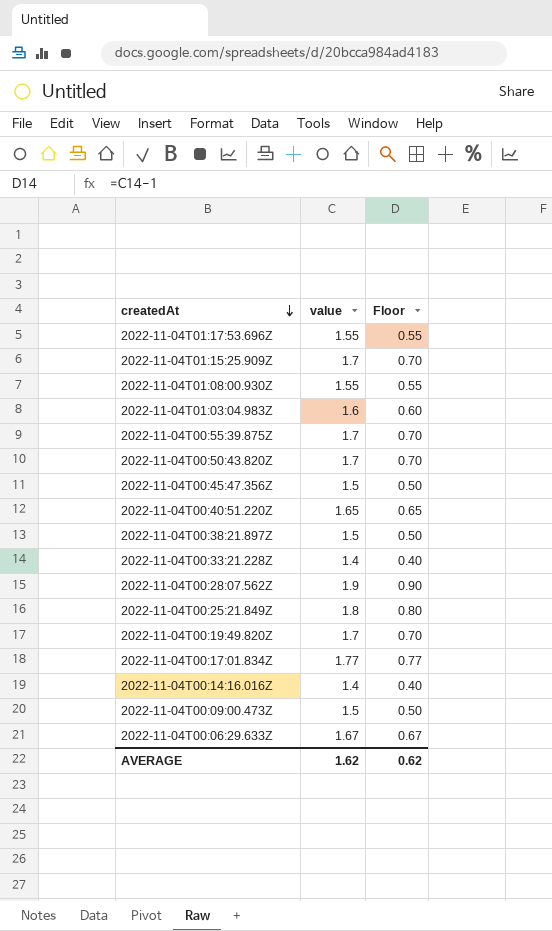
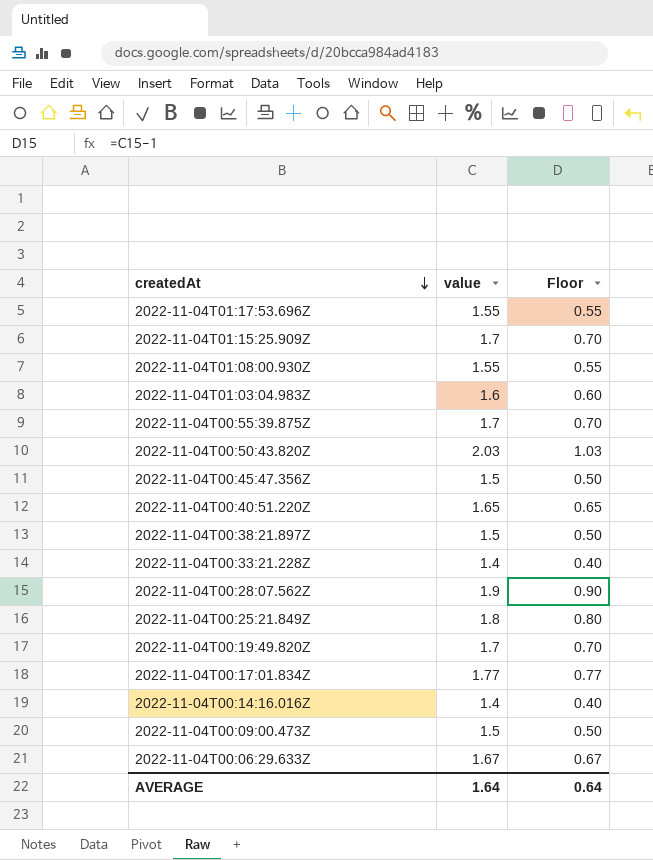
2022-11-04T00:50:43.820Z | value: 1.7 -> 2.03
2022-11-04T00:50:43.820Z | Floor: 0.70 -> 1.03
AVERAGE | value: 1.62 -> 1.64
AVERAGE | Floor: 0.62 -> 0.64

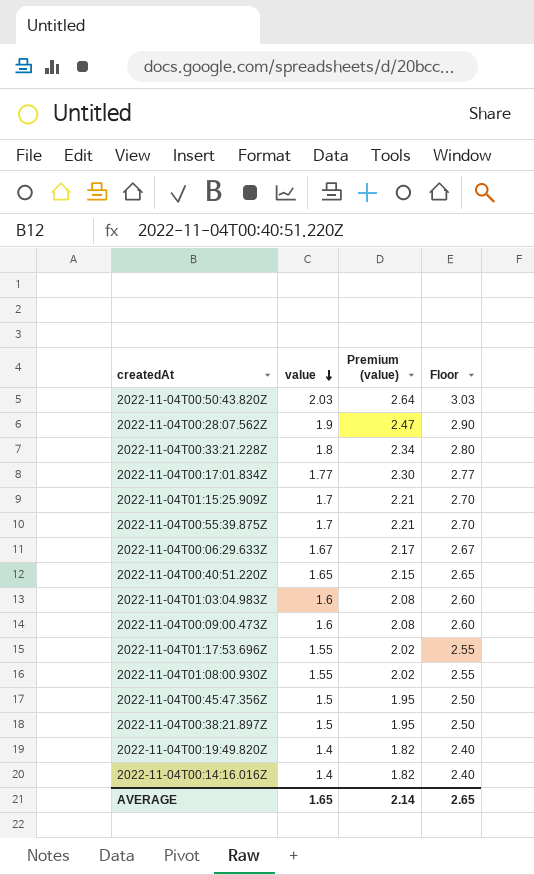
row order: createdAt descending -> value descending
column Premium (value) | formula: none -> [value] * 1.3
column Floor | formula: [value] - 1 -> [value] + 1
row 2022-11-04T00:25:21.849Z: 1.8 | 0.80 -> none
2022-11-04T00:33:21.228Z | value: 1.4 -> 1.8
2022-11-04T00:09:00.473Z | value: 1.5 -> 1.6
2022-11-04T00:19:49.820Z | value: 1.7 -> 1.4
AVERAGE | value: 1.64 -> 1.65
AVERAGE | Floor: 0.64 -> 2.65

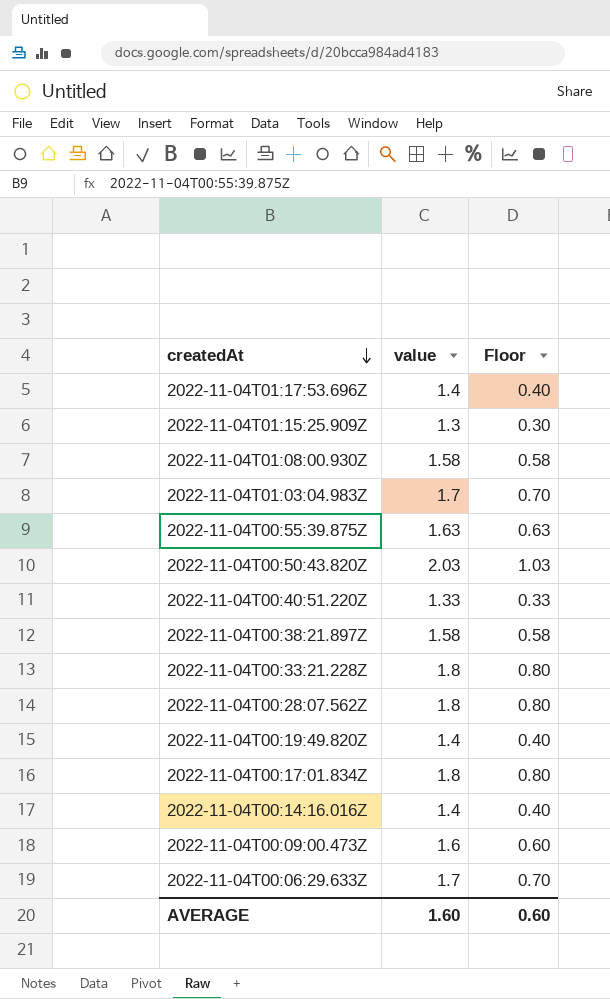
row order: value descending -> createdAt descending
column Premium (value) | formula: [value] * 1.3 -> none
column Floor | formula: [value] + 1 -> [value] - 1
row 2022-11-04T00:45:47.356Z: 1.5 | 1.95 | 2.50 -> none
2022-11-04T01:17:53.696Z | value: 1.55 -> 1.4
2022-11-04T01:15:25.909Z | value: 1.7 -> 1.3
2022-11-04T01:08:00.930Z | value: 1.55 -> 1.58
2022-11-04T01:03:04.983Z | value: 1.6 -> 1.7
2022-11-04T00:55:39.875Z | value: 1.7 -> 1.63
2022-11-04T00:40:51.220Z | value: 1.65 -> 1.33
2022-11-04T00:38:21.897Z | value: 1.5 -> 1.58
2022-11-04T00:28:07.562Z | value: 1.9 -> 1.8
2022-11-04T00:17:01.834Z | value: 1.77 -> 1.8
2022-11-04T00:06:29.633Z | value: 1.67 -> 1.7
AVERAGE | value: 1.65 -> 1.60
AVERAGE | Floor: 2.65 -> 0.60

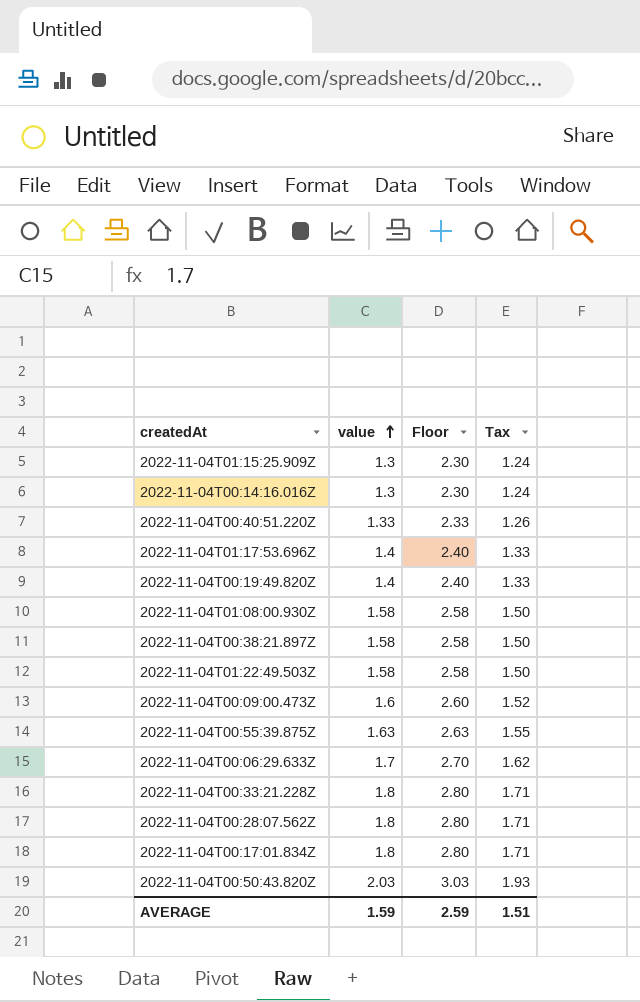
row order: createdAt descending -> value ascending
column Floor | formula: [value] - 1 -> [value] + 1
column Tax | formula: none -> [value] * 0.95
row 2022-11-04T01:03:04.983Z: 1.7 | 0.70 -> none
2022-11-04T00:14:16.016Z | value: 1.4 -> 1.3
row 2022-11-04T01:22:49.503Z: none -> 1.58 | 2.58 | 1.50
AVERAGE | value: 1.60 -> 1.59
AVERAGE | Floor: 0.60 -> 2.59

